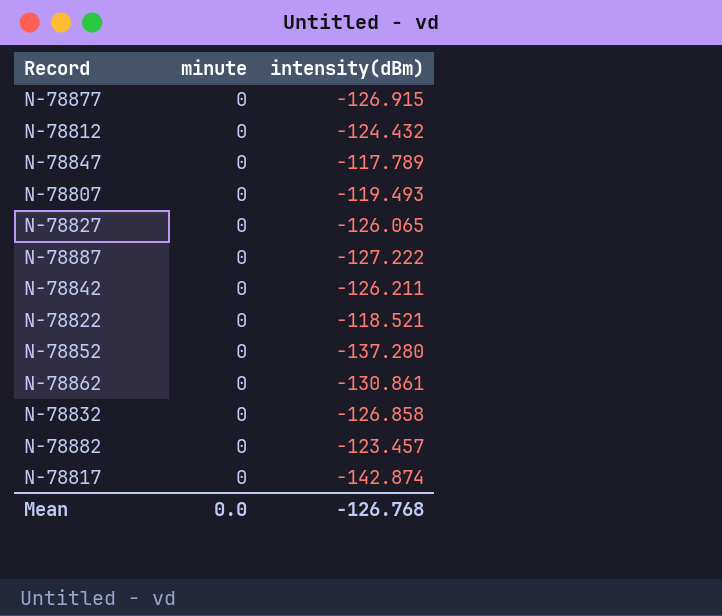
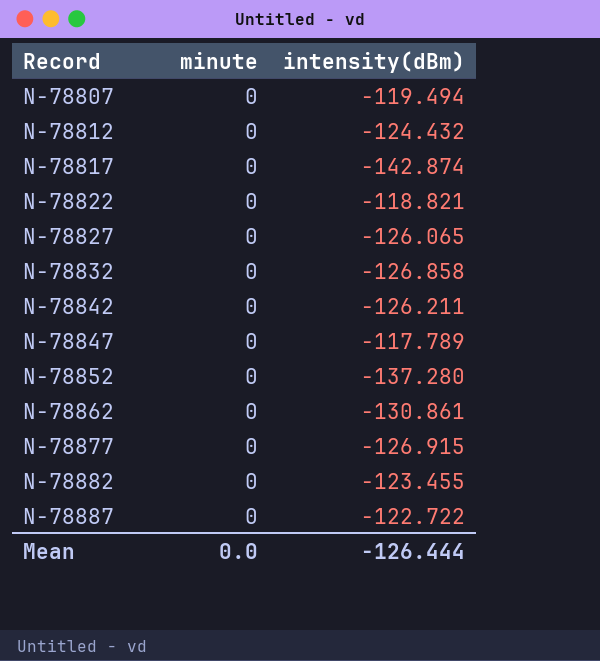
row order: none -> Record ascending
N-78807 | intensity(dBm): -119.493 -> -119.494
N-78822 | intensity(dBm): -118.521 -> -118.821
N-78882 | intensity(dBm): -123.457 -> -123.455
N-78887 | intensity(dBm): -127.222 -> -122.722
Mean | intensity(dBm): -126.768 -> -126.444

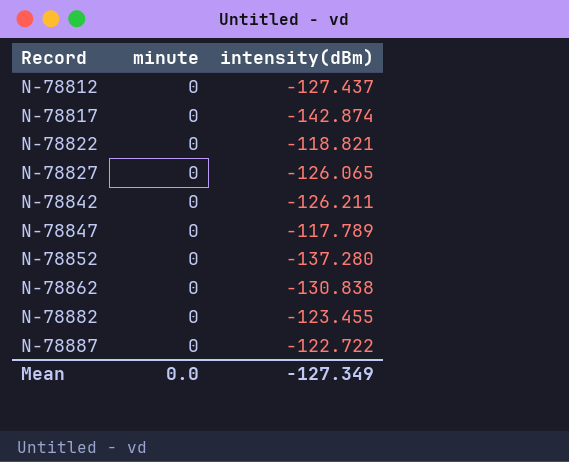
row N-78807: 0 | -119.494 -> none
row N-78832: 0 | -126.858 -> none
row N-78877: 0 | -126.915 -> none
N-78812 | intensity(dBm): -124.432 -> -127.437
N-78862 | intensity(dBm): -130.861 -> -130.838
Mean | intensity(dBm): -126.444 -> -127.349

